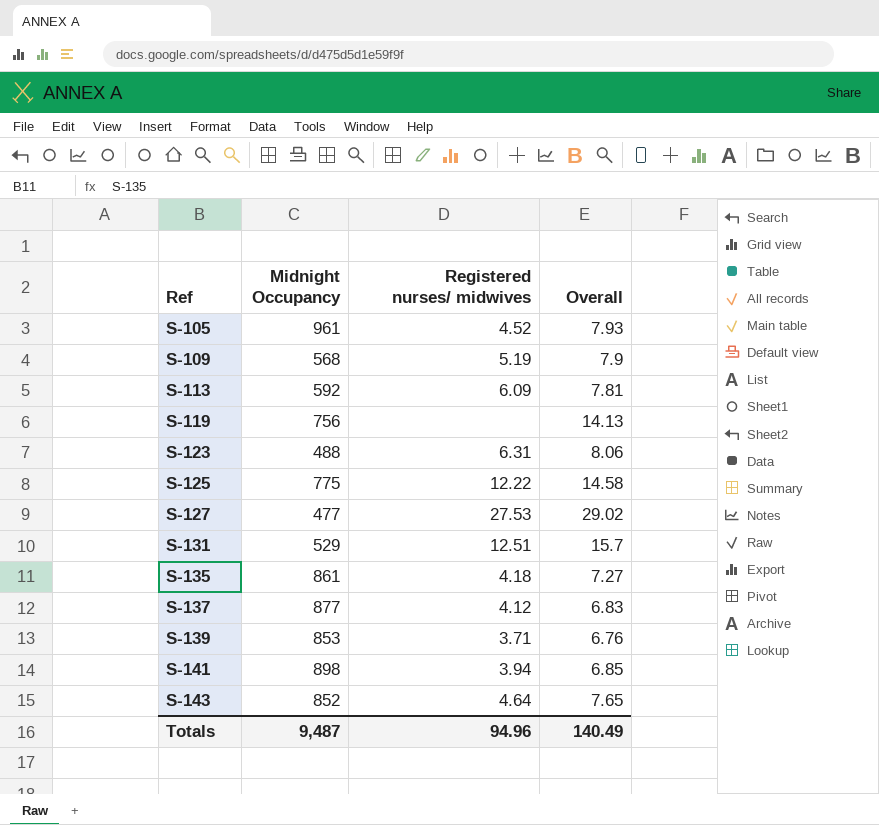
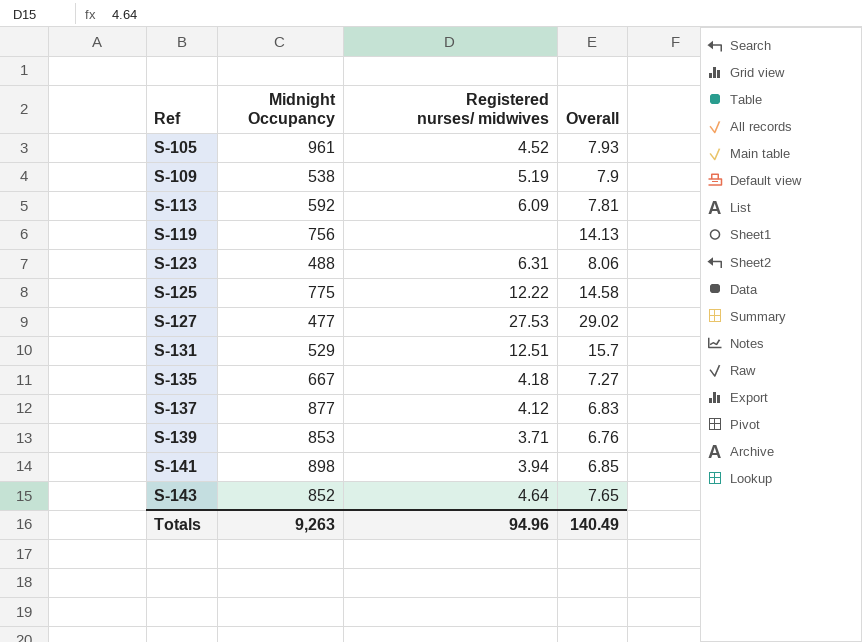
S-109 | Midnight Occupancy: 568 -> 538
S-135 | Midnight Occupancy: 861 -> 667
Totals | Midnight Occupancy: 9,487 -> 9,263

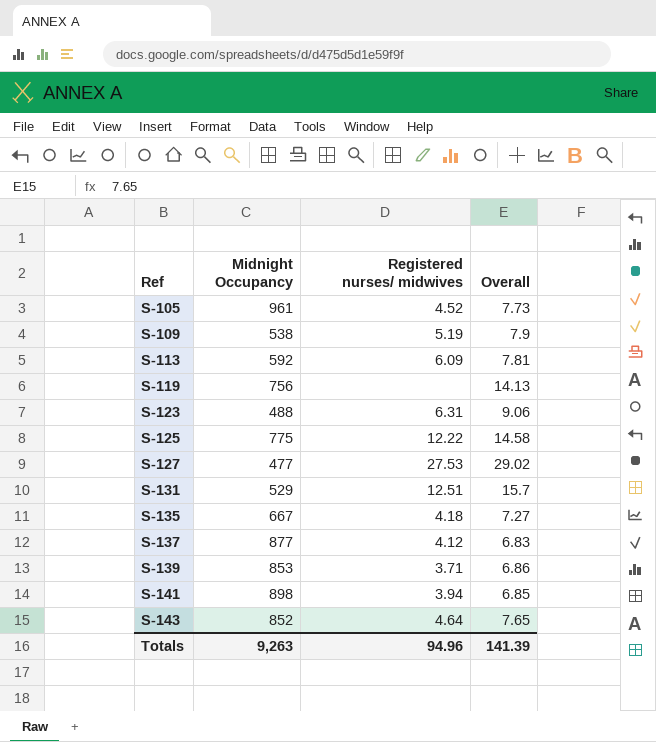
S-105 | Overall: 7.93 -> 7.73
S-123 | Overall: 8.06 -> 9.06
S-139 | Overall: 6.76 -> 6.86
Totals | Overall: 140.49 -> 141.39

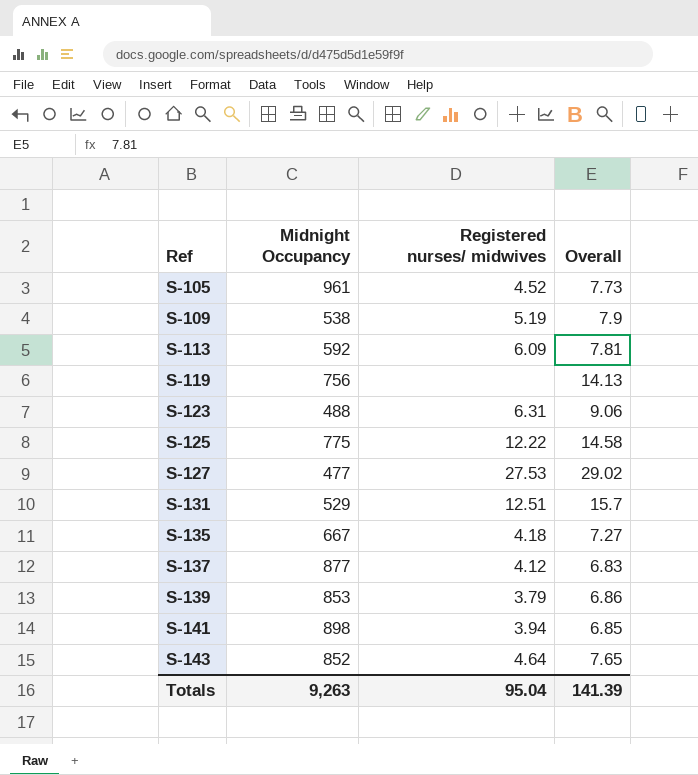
S-139 | Registered nurses/ midwives: 3.71 -> 3.79
Totals | Registered nurses/ midwives: 94.96 -> 95.04

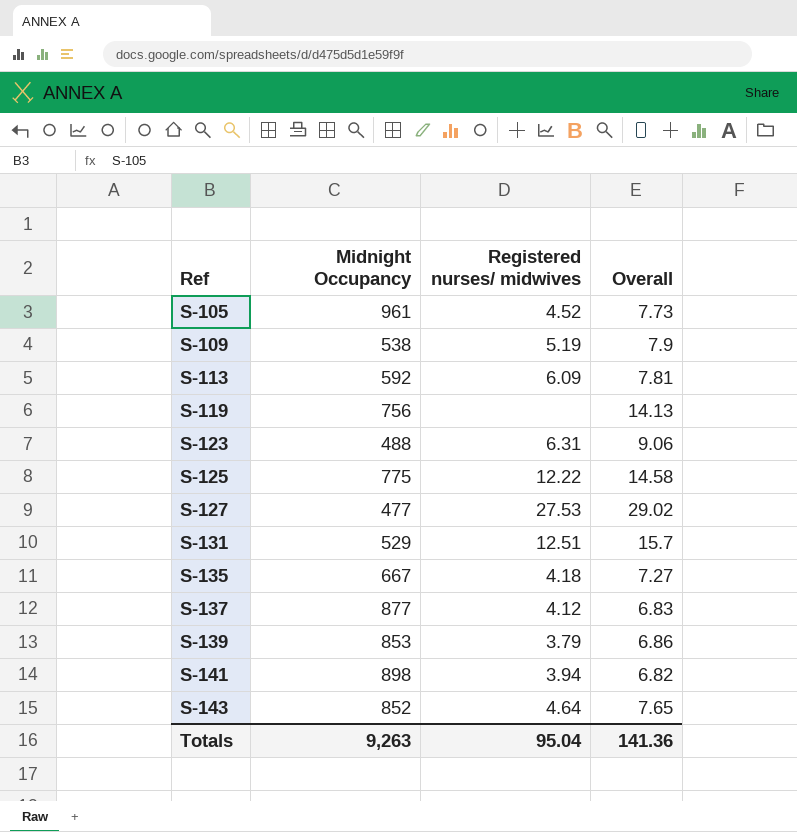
S-141 | Overall: 6.85 -> 6.82
Totals | Overall: 141.39 -> 141.36

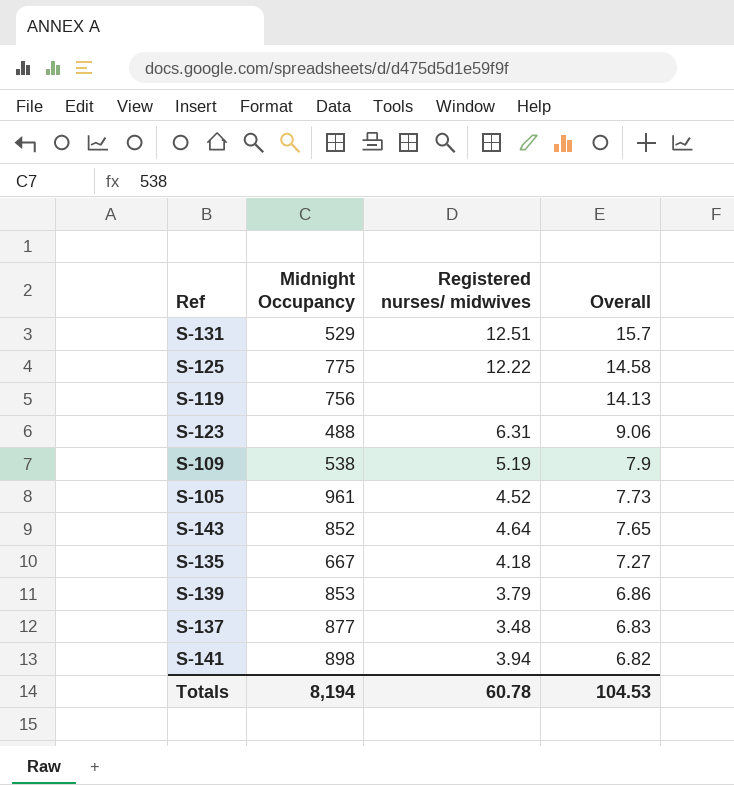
row order: Ref ascending -> Overall descending
row S-113: 592 | 6.09 | 7.81 -> none
row S-127: 477 | 27.53 | 29.02 -> none
S-137 | Registered nurses/ midwives: 4.12 -> 3.48
Totals | Midnight Occupancy: 9,263 -> 8,194
Totals | Registered nurses/ midwives: 95.04 -> 60.78
Totals | Overall: 141.36 -> 104.53

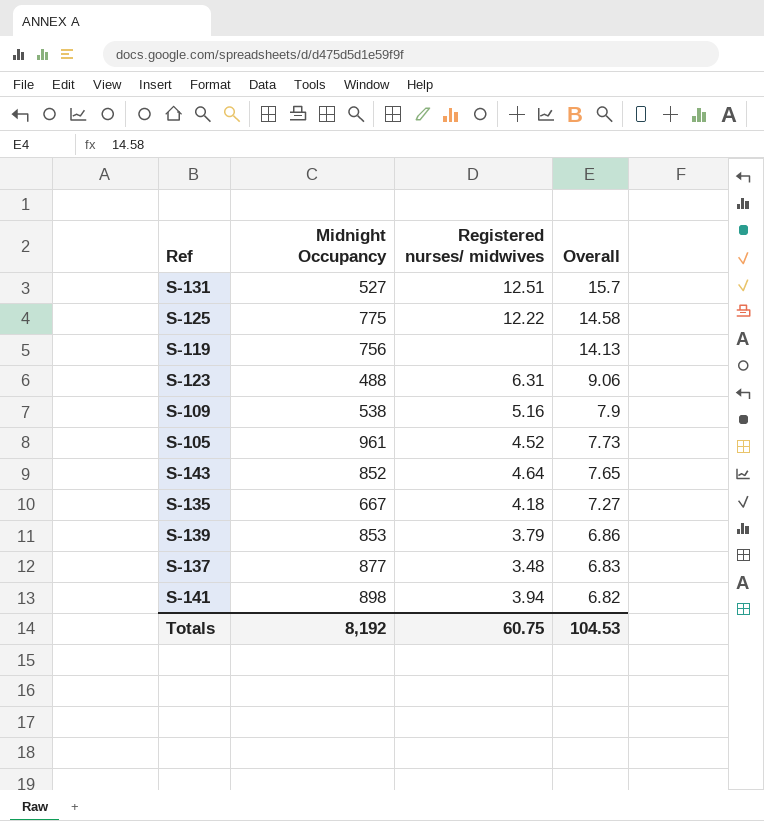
S-131 | Midnight Occupancy: 529 -> 527
S-109 | Registered nurses/ midwives: 5.19 -> 5.16
Totals | Midnight Occupancy: 8,194 -> 8,192
Totals | Registered nurses/ midwives: 60.78 -> 60.75

